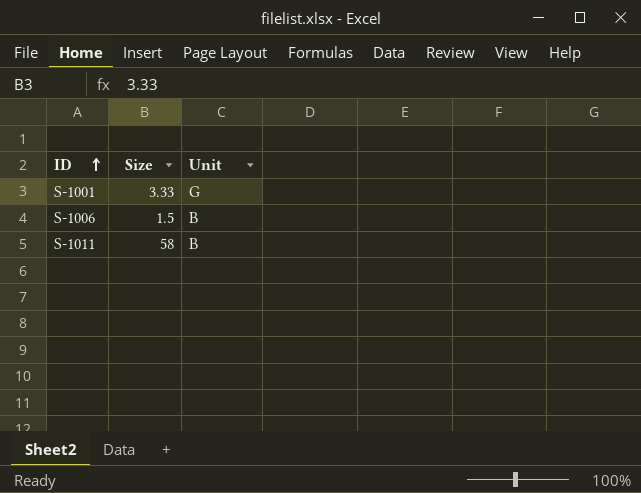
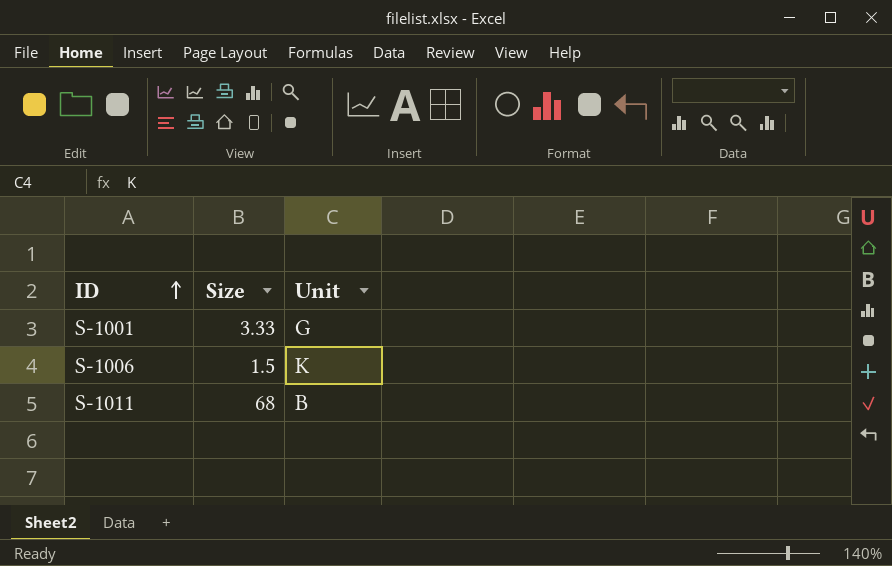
S-1006 | Unit: B -> K
S-1011 | Size: 58 -> 68

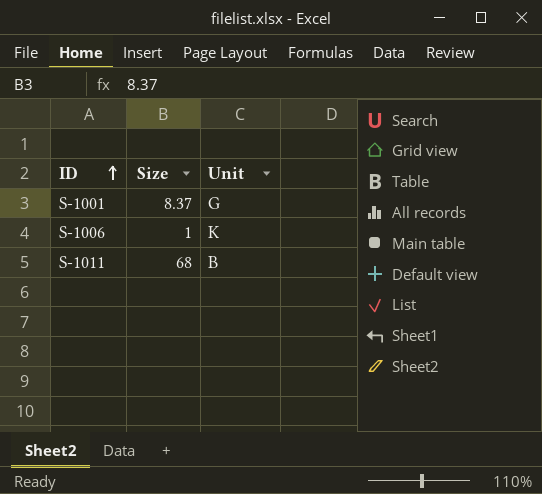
S-1001 | Size: 3.33 -> 8.37
S-1006 | Size: 1.5 -> 1

